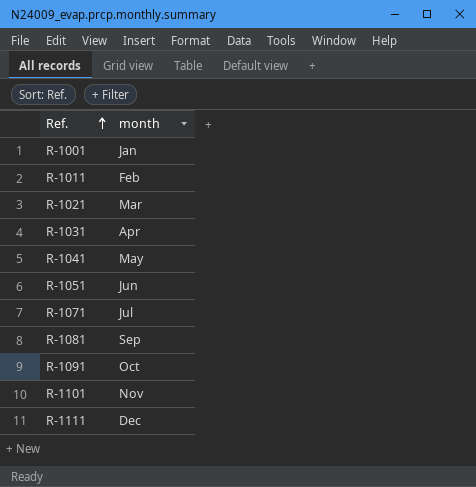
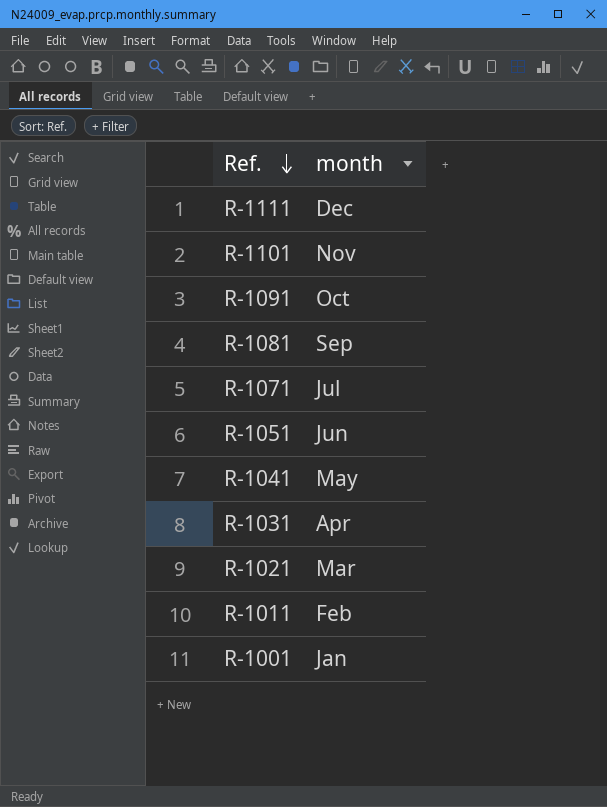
row order: Ref. ascending -> Ref. descending

